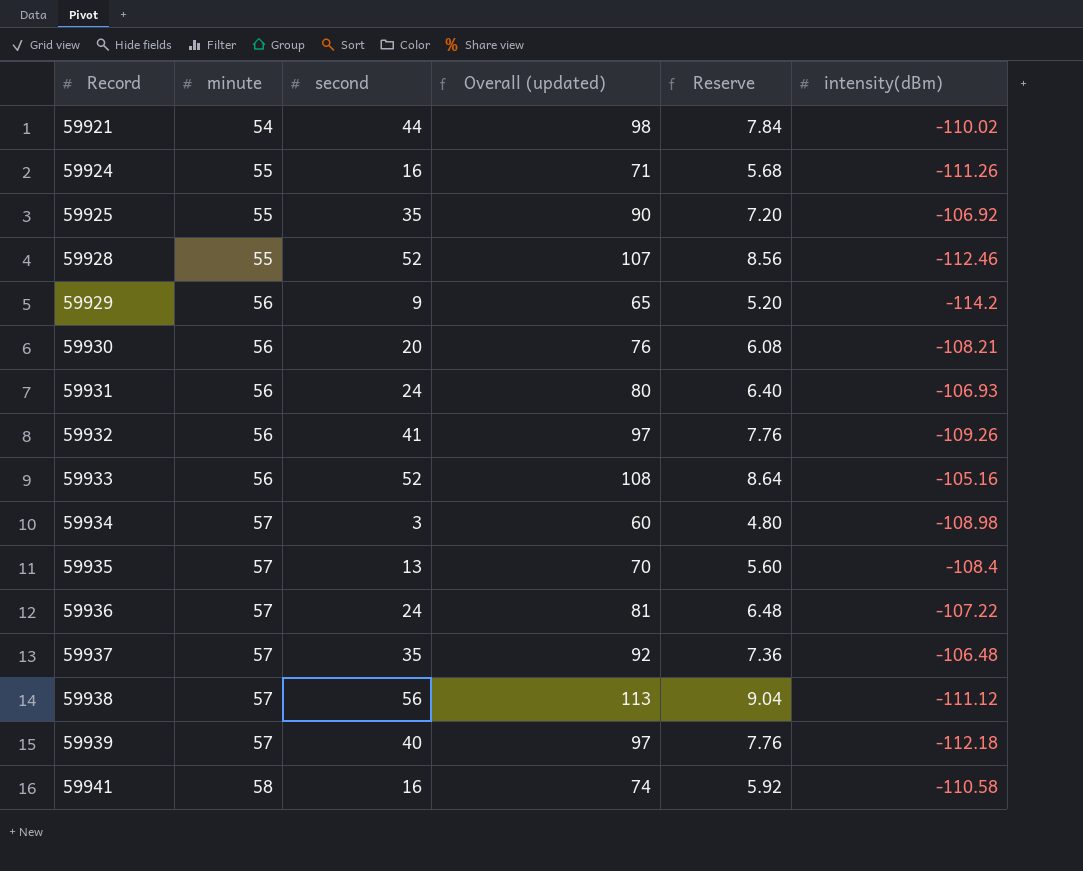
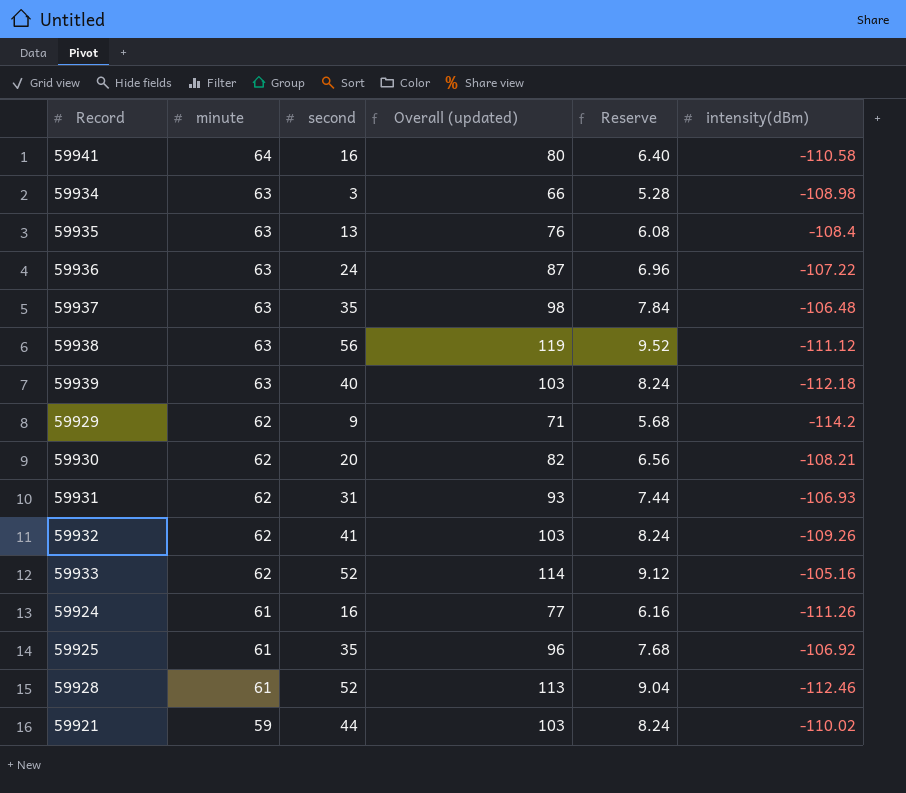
row order: Record ascending -> minute descending
59941 | minute: 58 -> 64
59941 | Overall (updated): 74 -> 80
59941 | Reserve: 5.92 -> 6.40
59934 | minute: 57 -> 63
59934 | Overall (updated): 60 -> 66
59934 | Reserve: 4.80 -> 5.28
59935 | minute: 57 -> 63
59935 | Overall (updated): 70 -> 76
59935 | Reserve: 5.60 -> 6.08
59936 | minute: 57 -> 63
59936 | Overall (updated): 81 -> 87
59936 | Reserve: 6.48 -> 6.96
59937 | minute: 57 -> 63
59937 | Overall (updated): 92 -> 98
59937 | Reserve: 7.36 -> 7.84
59938 | minute: 57 -> 63
59938 | Overall (updated): 113 -> 119
59938 | Reserve: 9.04 -> 9.52
59939 | minute: 57 -> 63
59939 | Overall (updated): 97 -> 103
59939 | Reserve: 7.76 -> 8.24
59929 | minute: 56 -> 62
59929 | Overall (updated): 65 -> 71
59929 | Reserve: 5.20 -> 5.68
59930 | minute: 56 -> 62
59930 | Overall (updated): 76 -> 82
59930 | Reserve: 6.08 -> 6.56
59931 | minute: 56 -> 62
59931 | second: 24 -> 31
59931 | Overall (updated): 80 -> 93
59931 | Reserve: 6.40 -> 7.44
59932 | minute: 56 -> 62
59932 | Overall (updated): 97 -> 103
59932 | Reserve: 7.76 -> 8.24
59933 | minute: 56 -> 62
59933 | Overall (updated): 108 -> 114
59933 | Reserve: 8.64 -> 9.12
59924 | minute: 55 -> 61
59924 | Overall (updated): 71 -> 77
59924 | Reserve: 5.68 -> 6.16
59925 | minute: 55 -> 61
59925 | Overall (updated): 90 -> 96
59925 | Reserve: 7.20 -> 7.68
59928 | minute: 55 -> 61
59928 | Overall (updated): 107 -> 113
59928 | Reserve: 8.56 -> 9.04
59921 | minute: 54 -> 59
59921 | Overall (updated): 98 -> 103
59921 | Reserve: 7.84 -> 8.24

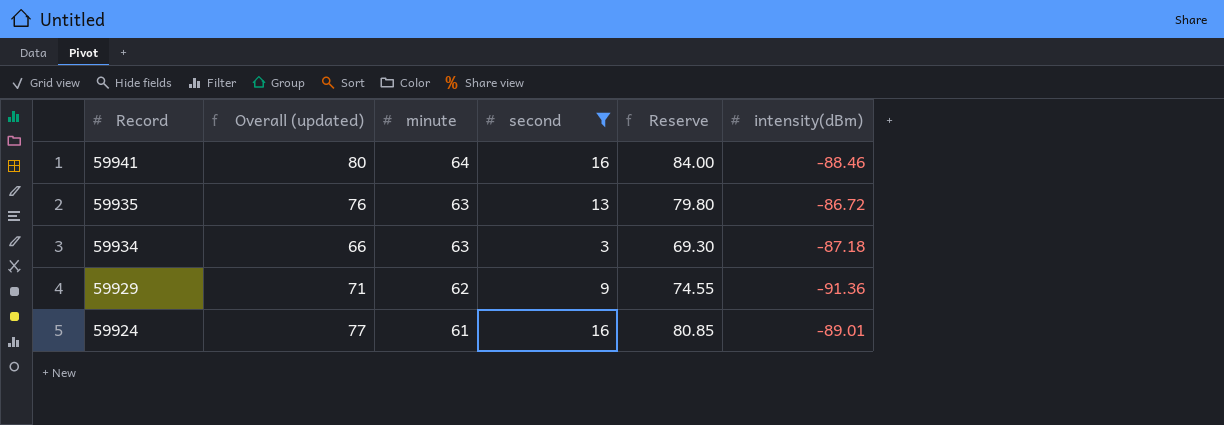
filter: none -> second <= 16
row order: minute descending -> Record descending
column Overall (updated) | position: 4 -> 2
column Reserve | formula: [Overall (updated)] * 0.08 -> [Overall (updated)] * 1.05
59941 | intensity(dBm): -110.58 -> -88.46
59935 | intensity(dBm): -108.4 -> -86.72
59934 | intensity(dBm): -108.98 -> -87.18
59929 | intensity(dBm): -114.2 -> -91.36
59924 | intensity(dBm): -111.26 -> -89.01

